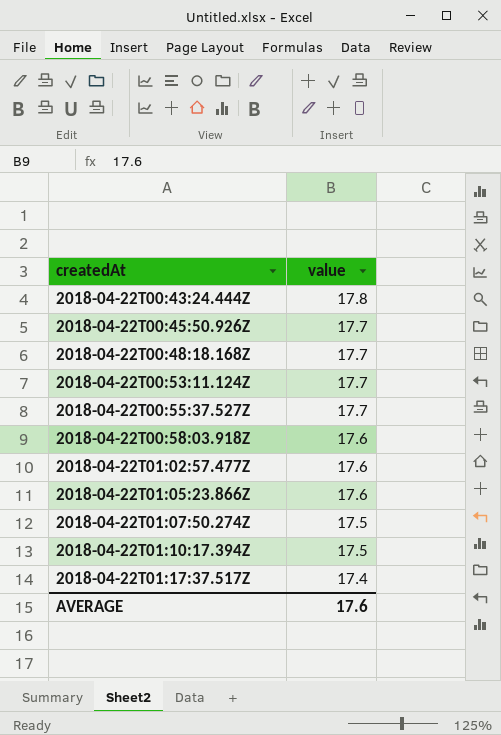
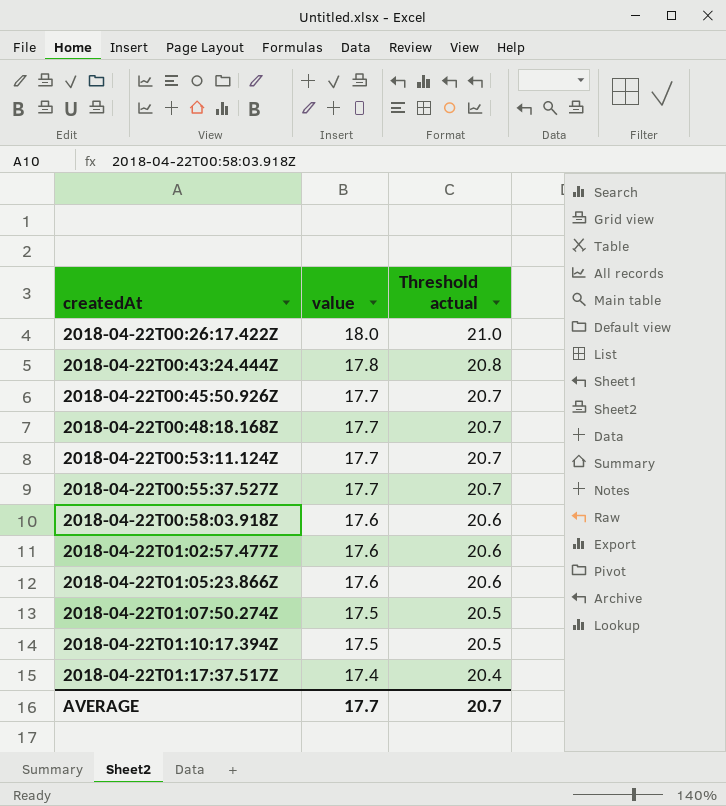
column Threshold actual | formula: none -> [value] + 3
row 2018-04-22T00:26:17.422Z: none -> 18.0 | 21.0
AVERAGE | value: 17.6 -> 17.7

